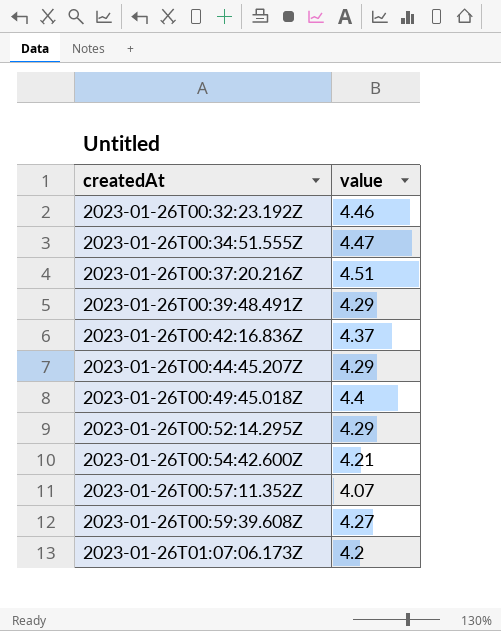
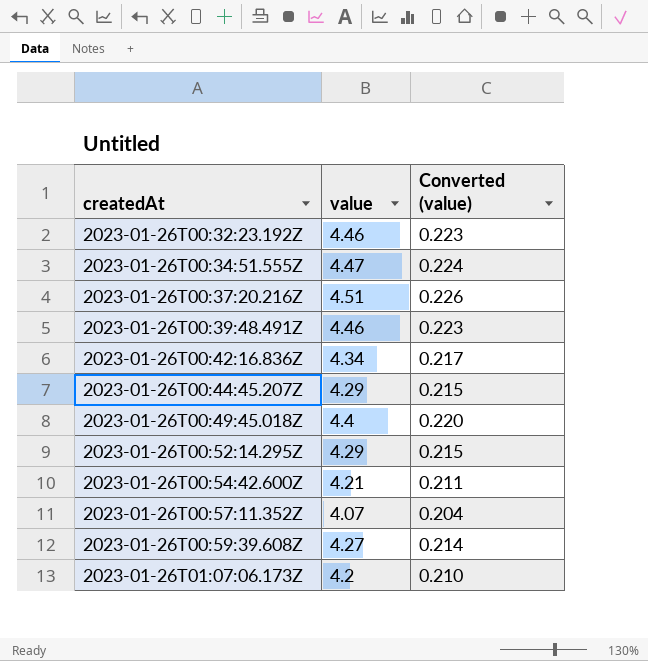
column Converted (value) | formula: none -> [value] * 0.05
2023-01-26T00:39:48.491Z | value: 4.29 -> 4.46
2023-01-26T00:42:16.836Z | value: 4.37 -> 4.34

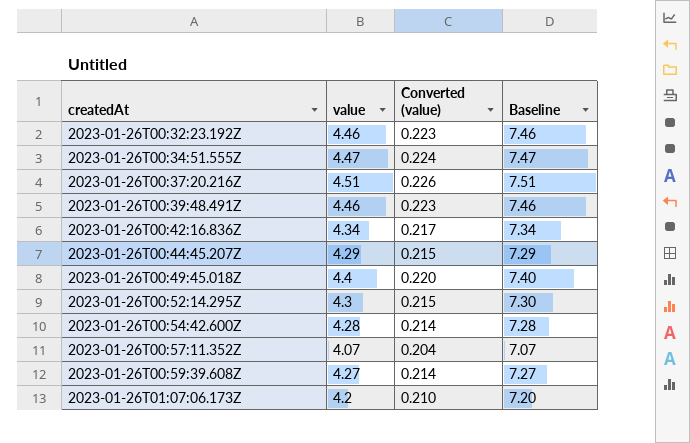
column Baseline | formula: none -> [value] + 3
2023-01-26T00:52:14.295Z | value: 4.29 -> 4.3
2023-01-26T00:54:42.600Z | value: 4.21 -> 4.28
2023-01-26T00:54:42.600Z | Converted (value): 0.211 -> 0.214

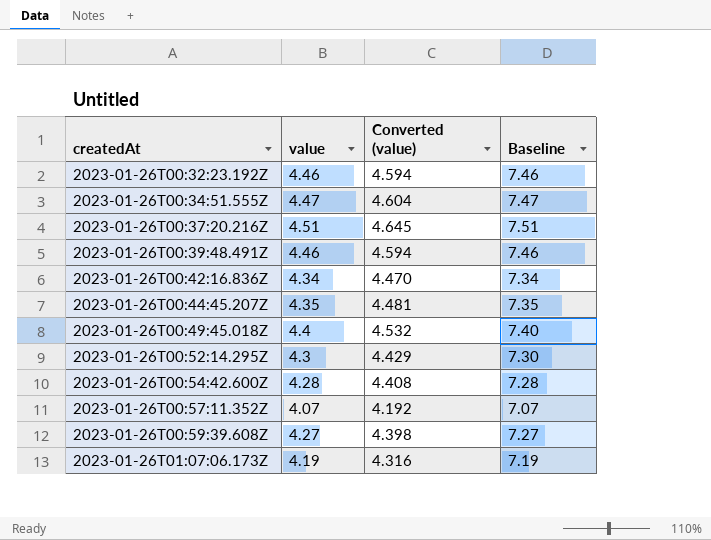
column Converted (value) | formula: [value] * 0.05 -> [value] * 1.03
2023-01-26T00:44:45.207Z | value: 4.29 -> 4.35
2023-01-26T00:44:45.207Z | Baseline: 7.29 -> 7.35
2023-01-26T01:07:06.173Z | value: 4.2 -> 4.19
2023-01-26T01:07:06.173Z | Baseline: 7.20 -> 7.19

